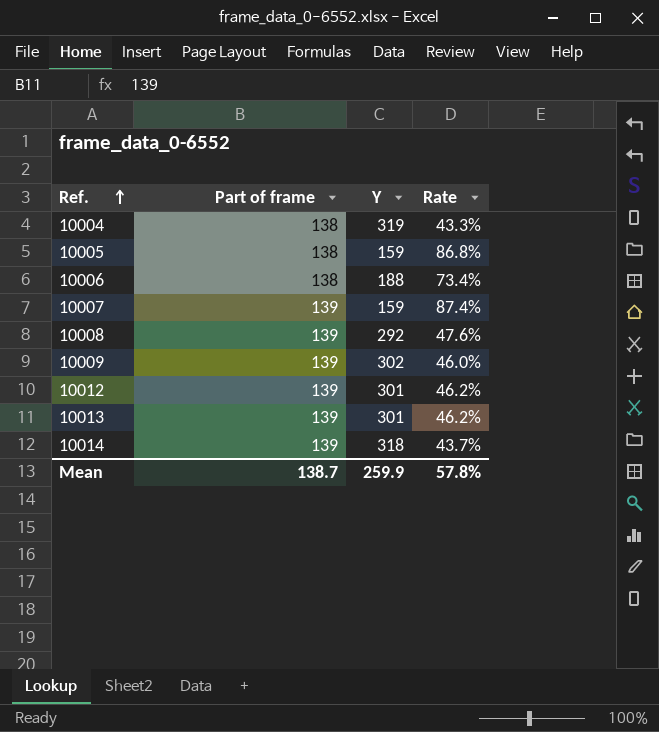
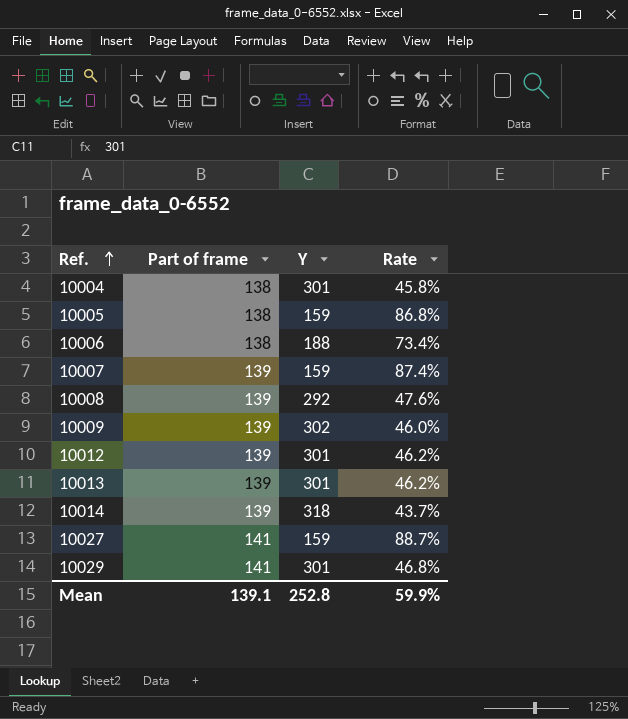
10004 | Y: 319 -> 301
10004 | Rate: 43.3% -> 45.8%
row 10027: none -> 141 | 159 | 88.7%
row 10029: none -> 141 | 301 | 46.8%
Mean | Part of frame: 138.7 -> 139.1
Mean | Y: 259.9 -> 252.8
Mean | Rate: 57.8% -> 59.9%

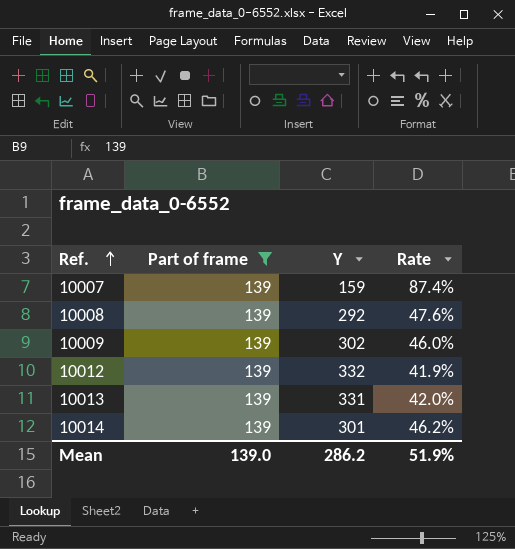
filter: none -> Part of frame = 139
10012 | Y: 301 -> 332
10012 | Rate: 46.2% -> 41.9%
10013 | Y: 301 -> 331
10013 | Rate: 46.2% -> 42.0%
10014 | Y: 318 -> 301
10014 | Rate: 43.7% -> 46.2%
Mean | Part of frame: 139.1 -> 139.0
Mean | Y: 252.8 -> 286.2
Mean | Rate: 59.9% -> 51.9%

